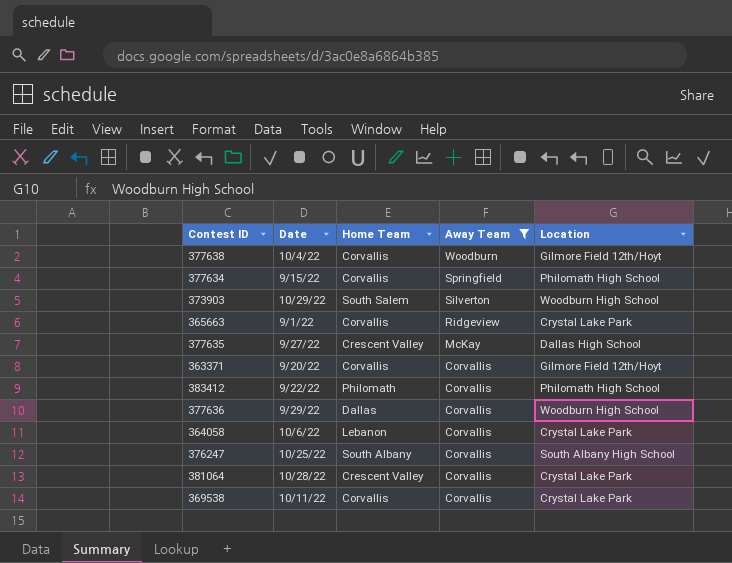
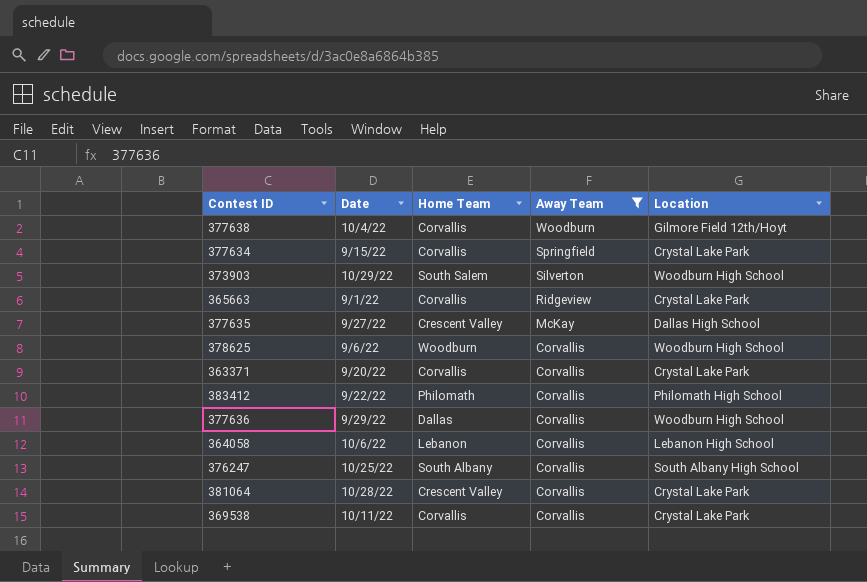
377634 | Location: Philomath High School -> Crystal Lake Park
row 378625: none -> 9/6/22 | Woodburn | Corvallis | Woodburn High School
363371 | Location: Gilmore Field 12th/Hoyt -> Crystal Lake Park
364058 | Location: Crystal Lake Park -> Lebanon High School

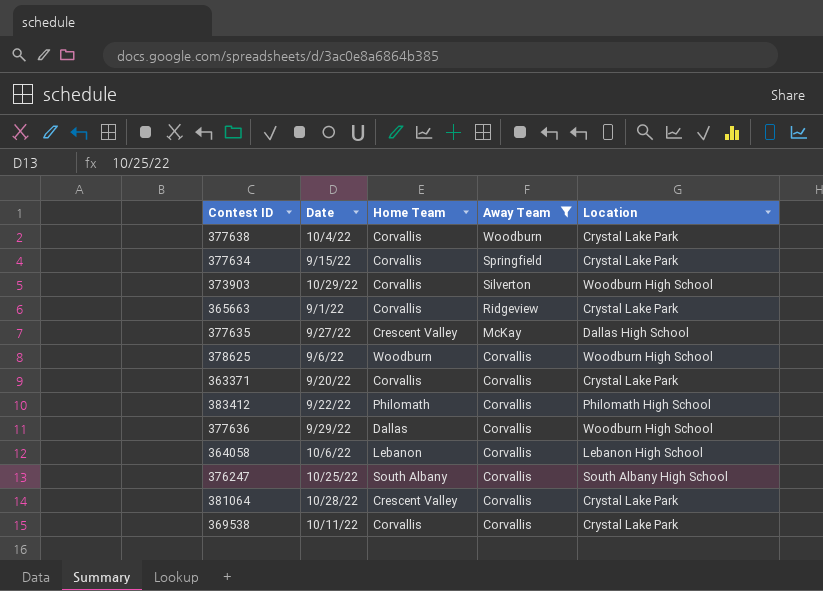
377638 | Location: Gilmore Field 12th/Hoyt -> Crystal Lake Park
373903 | Home Team: South Salem -> Corvallis

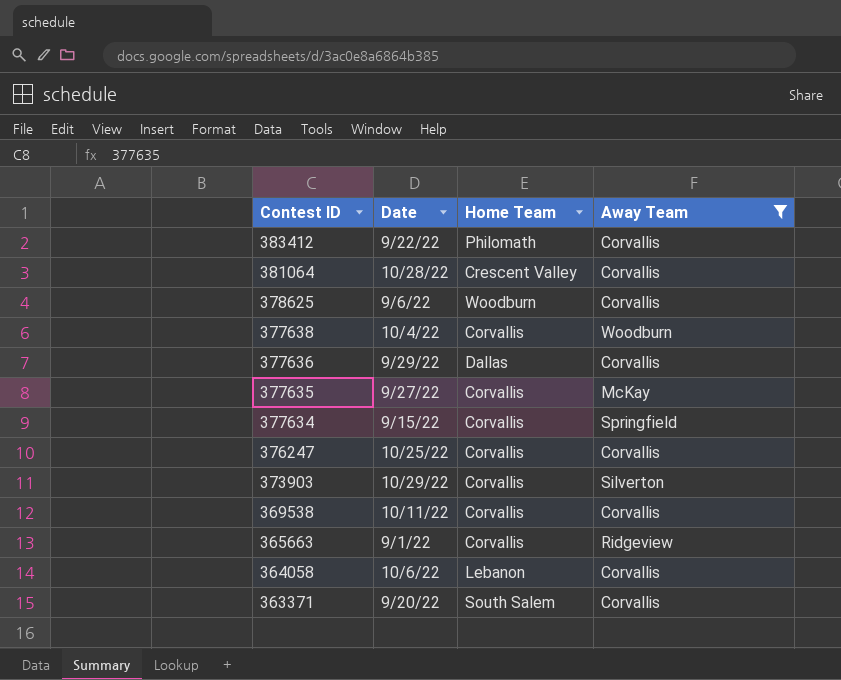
row order: Away Team descending -> Contest ID descending
column Location | position: 5 -> none
377635 | Home Team: Crescent Valley -> Corvallis
376247 | Home Team: South Albany -> Corvallis
363371 | Home Team: Corvallis -> South Salem

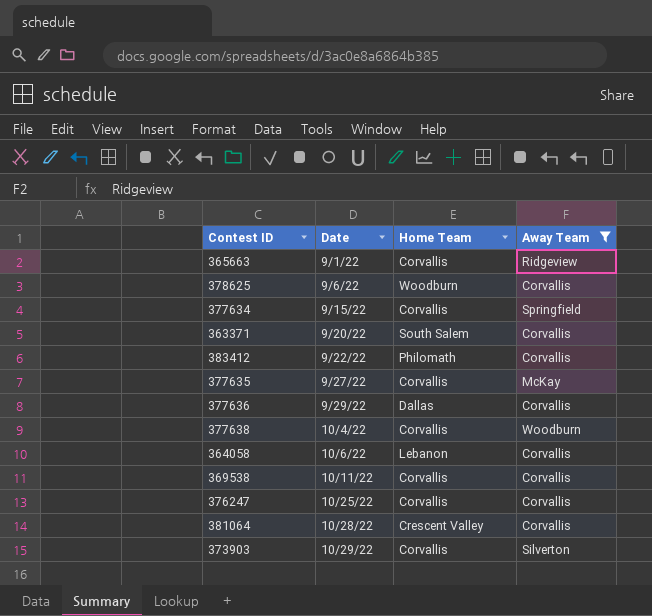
row order: Contest ID descending -> Date ascending

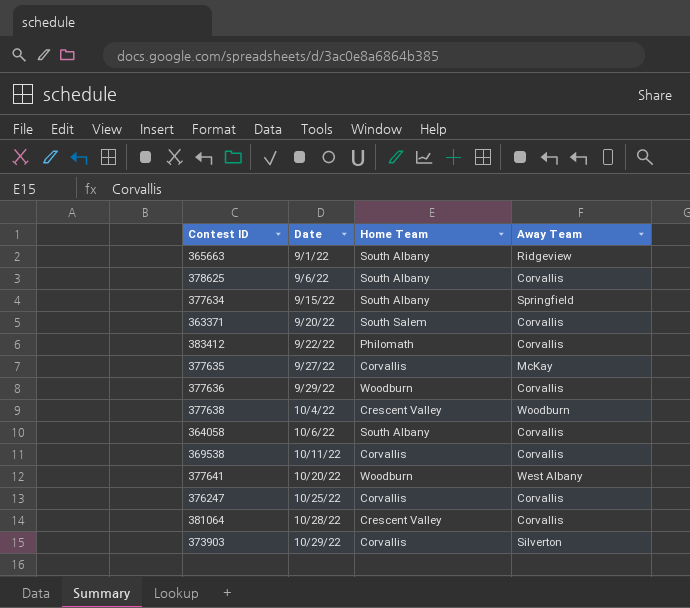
filter: Away Team != West Albany -> none
365663 | Home Team: Corvallis -> South Albany
378625 | Home Team: Woodburn -> South Albany
377634 | Home Team: Corvallis -> South Albany
377636 | Home Team: Dallas -> Woodburn
377638 | Home Team: Corvallis -> Crescent Valley
364058 | Home Team: Lebanon -> South Albany

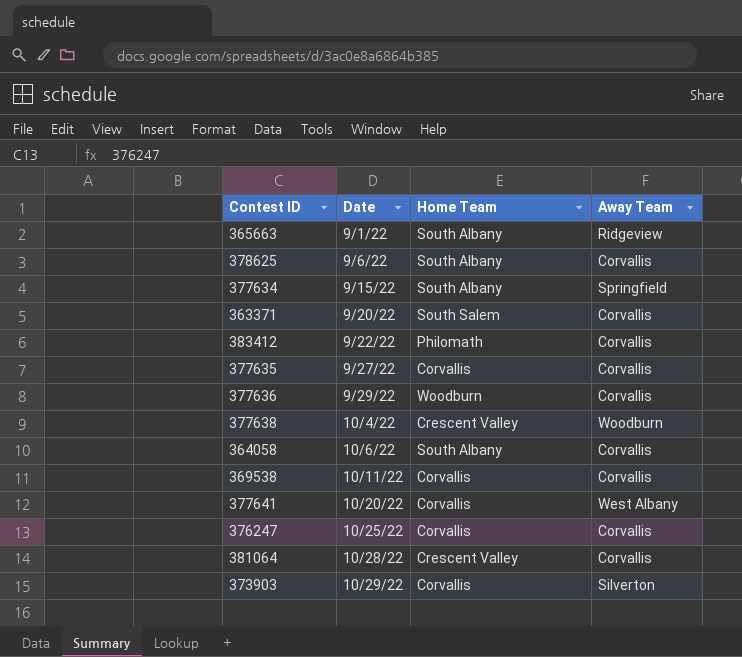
377635 | Away Team: McKay -> Corvallis
377641 | Home Team: Woodburn -> Corvallis

